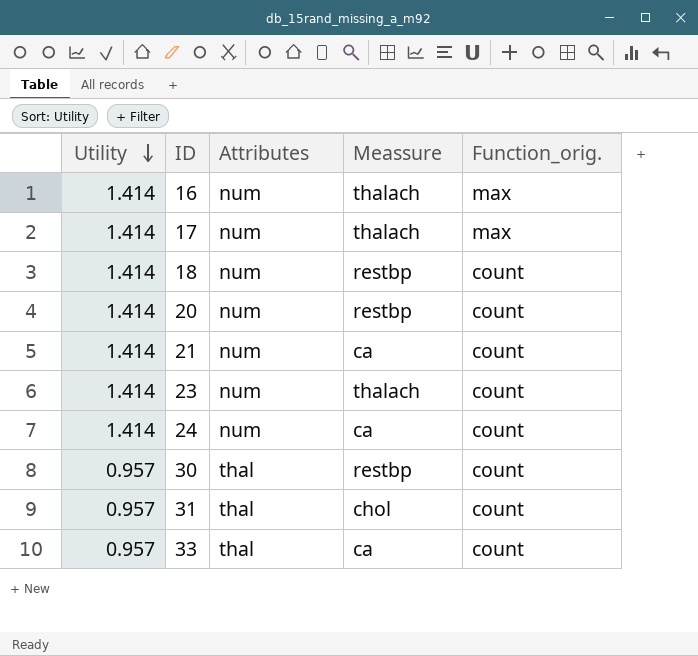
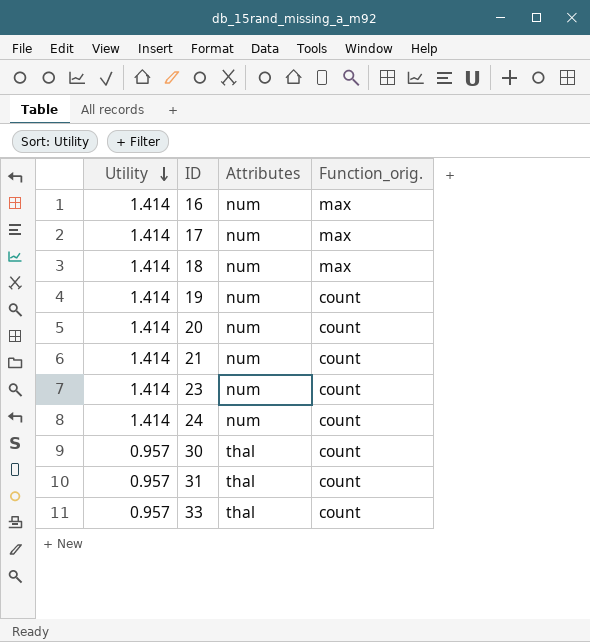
column Meassure | position: 4 -> none
18 | Function_orig.: count -> max
row 19: none -> 1.414 | num | count

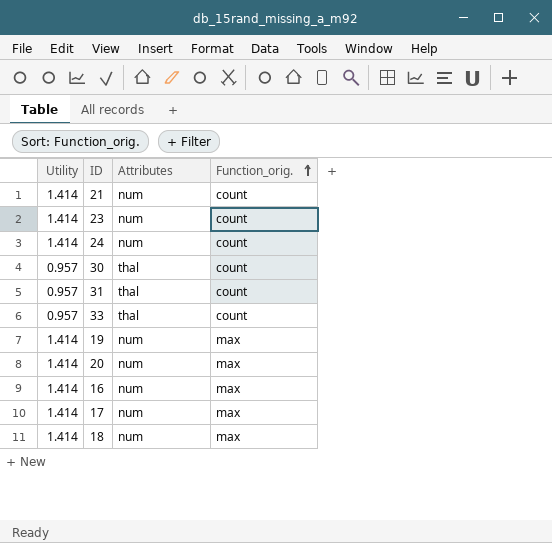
row order: Utility descending -> Function_orig. ascending
19 | Function_orig.: count -> max
20 | Function_orig.: count -> max

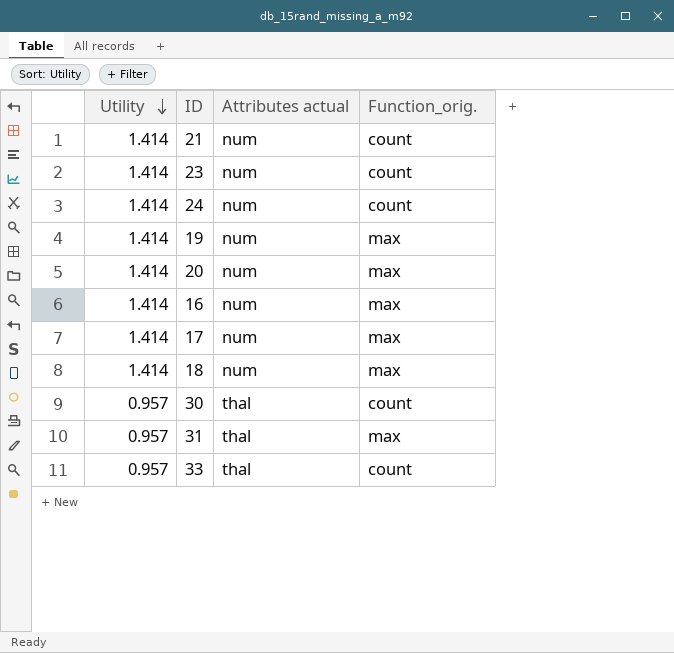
row order: Function_orig. ascending -> Utility descending
column name: Attributes -> Attributes actual
31 | Function_orig.: count -> max

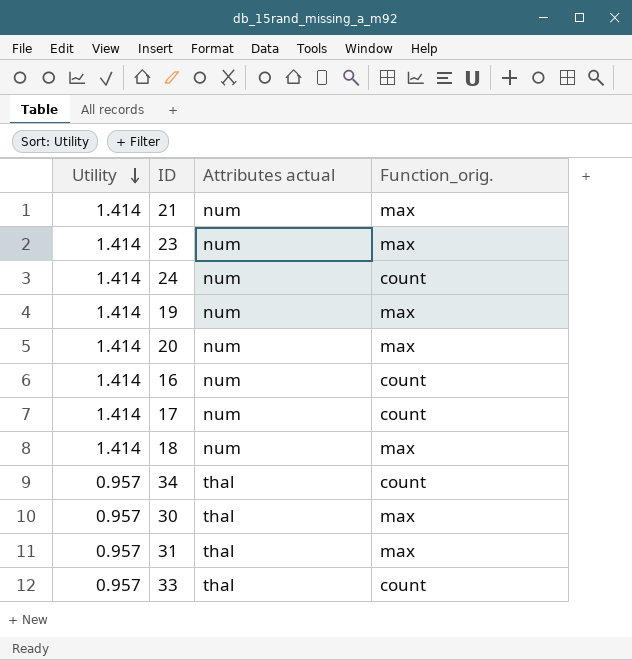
21 | Function_orig.: count -> max
23 | Function_orig.: count -> max
16 | Function_orig.: max -> count
17 | Function_orig.: max -> count
row 34: none -> 0.957 | thal | count
30 | Function_orig.: count -> max

